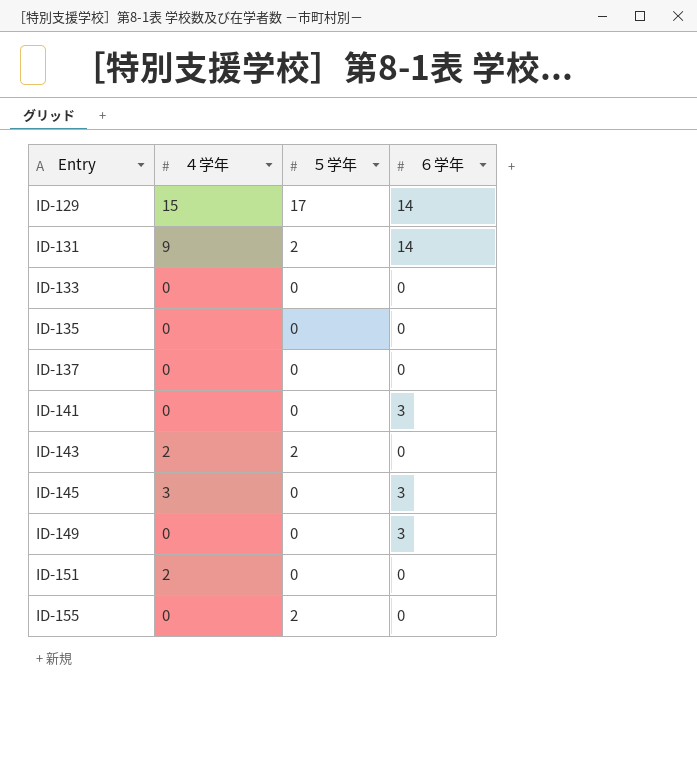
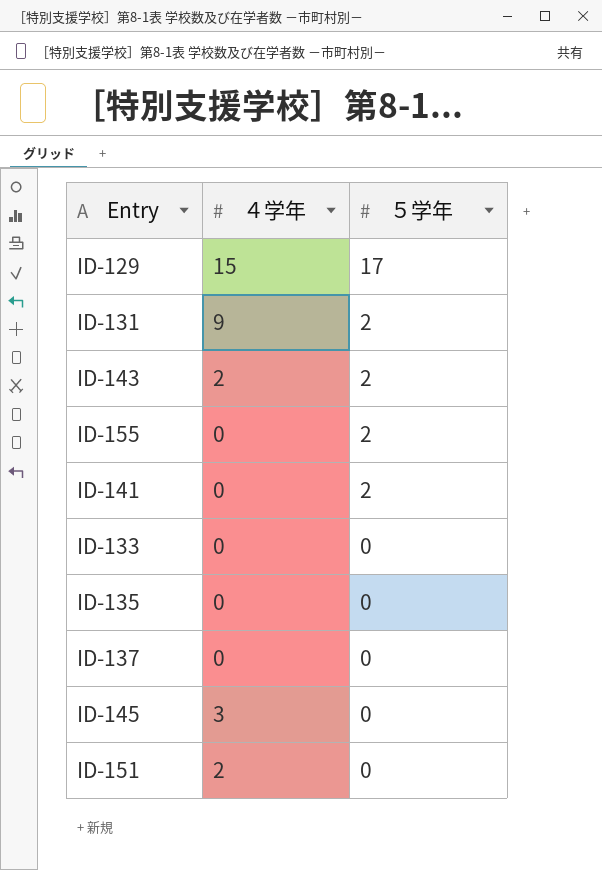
row order: Entry ascending -> ５学年 descending
column ６学年 | position: 4 -> none
row ID-149: 0 | 0 | 3 -> none
ID-141 | ５学年: 0 -> 2

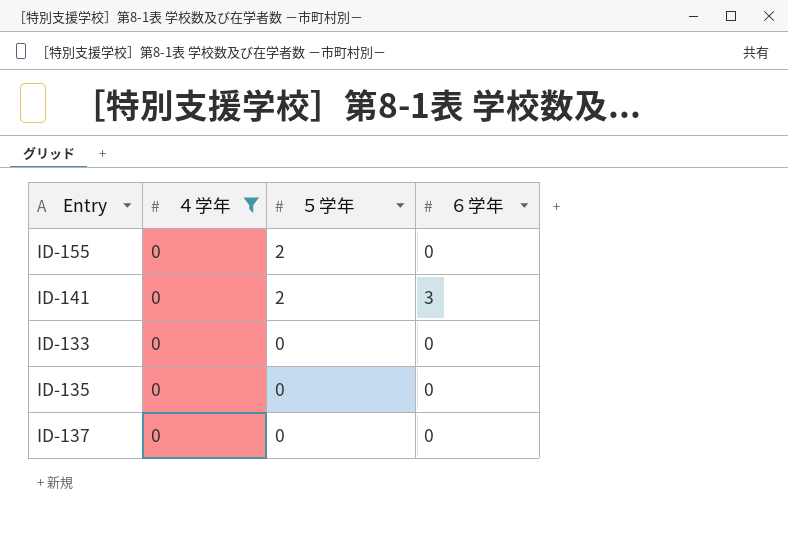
filter: none -> ４学年 = 0
column ６学年 | position: none -> 4

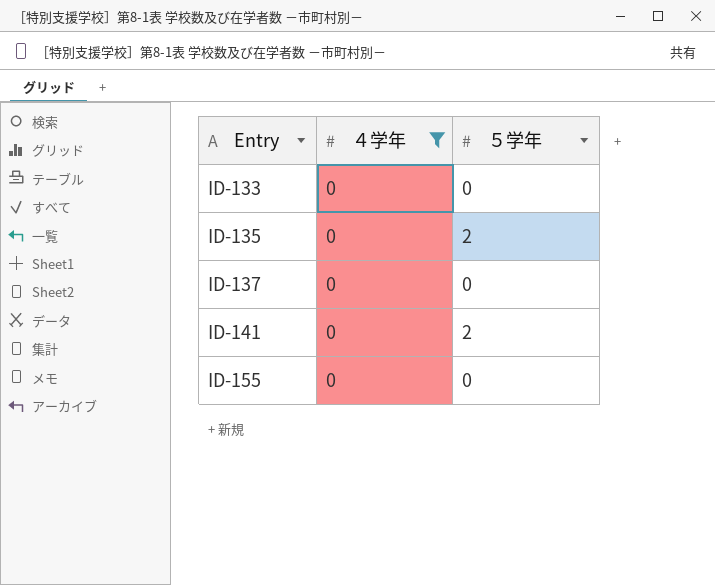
row order: ５学年 descending -> Entry ascending
column ６学年 | position: 4 -> none
ID-135 | ５学年: 0 -> 2
ID-155 | ５学年: 2 -> 0

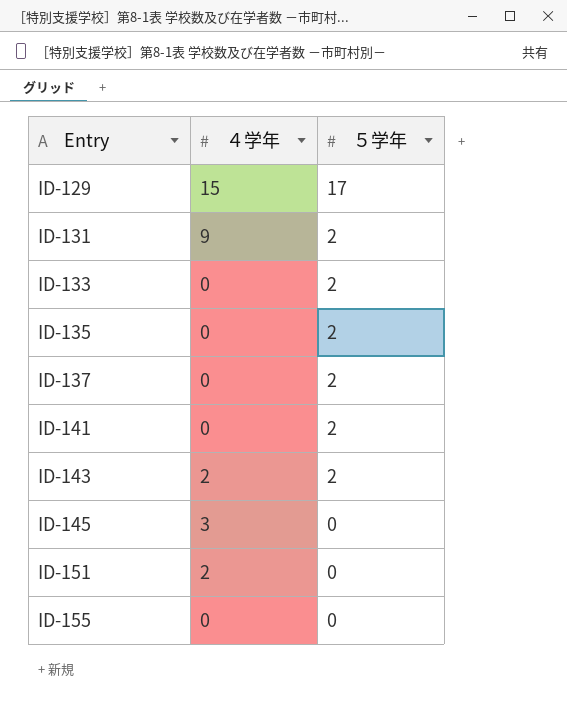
filter: ４学年 = 0 -> none
ID-133 | ５学年: 0 -> 2
ID-137 | ５学年: 0 -> 2

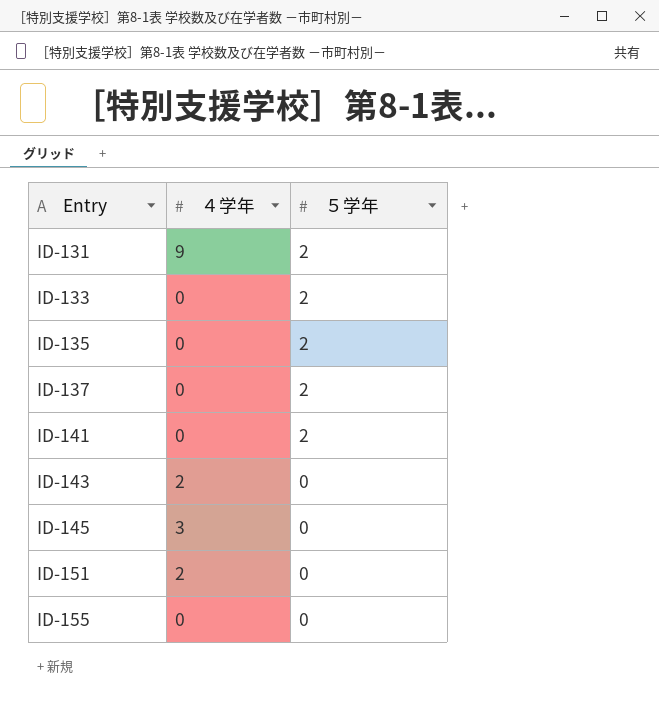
row ID-129: 15 | 17 -> none
ID-143 | ５学年: 2 -> 0

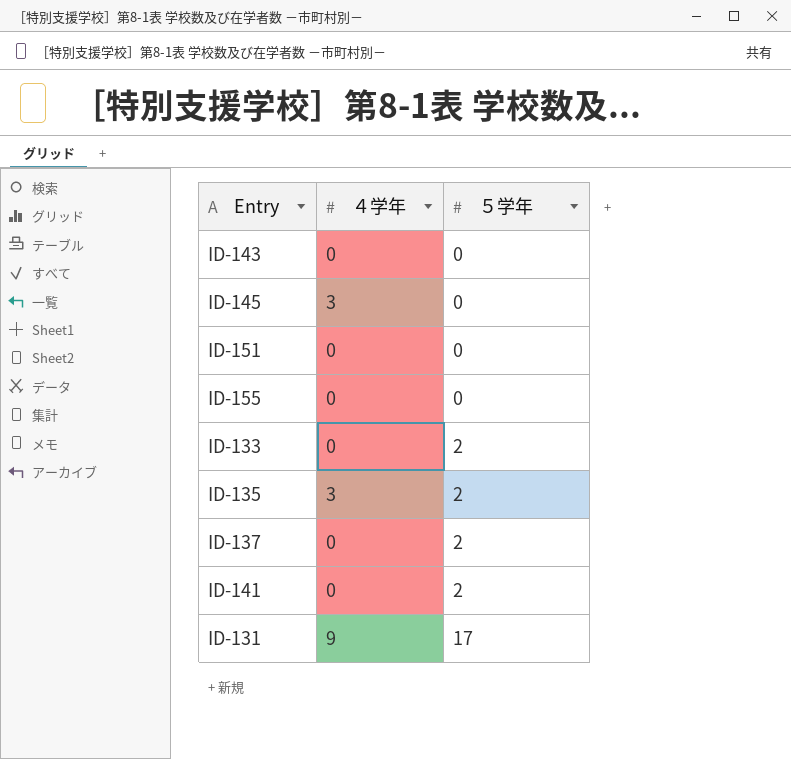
row order: Entry ascending -> ５学年 ascending
ID-143 | ４学年: 2 -> 0
ID-151 | ４学年: 2 -> 0
ID-135 | ４学年: 0 -> 3
ID-131 | ５学年: 2 -> 17

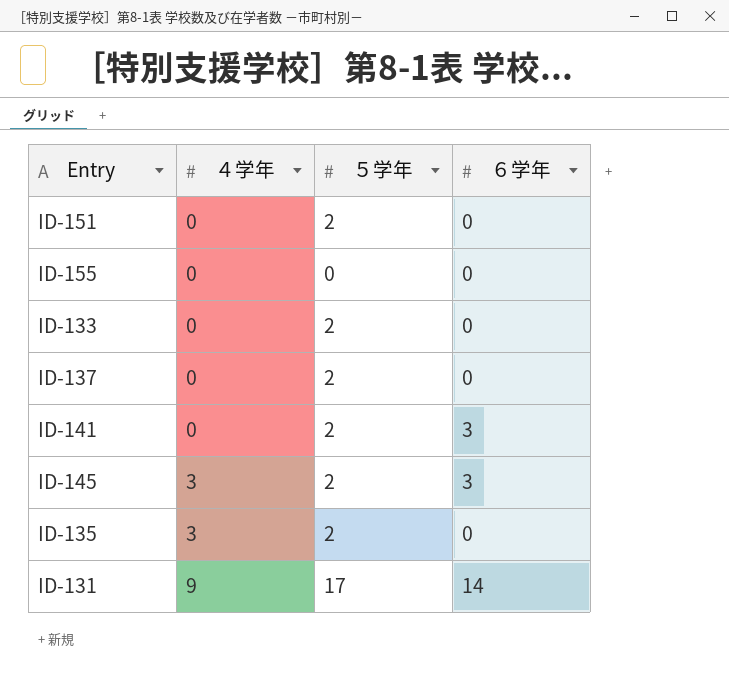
row order: ５学年 ascending -> ４学年 ascending
column ６学年 | position: none -> 4
row ID-143: 0 | 0 -> none
ID-151 | ５学年: 0 -> 2
ID-145 | ５学年: 0 -> 2

